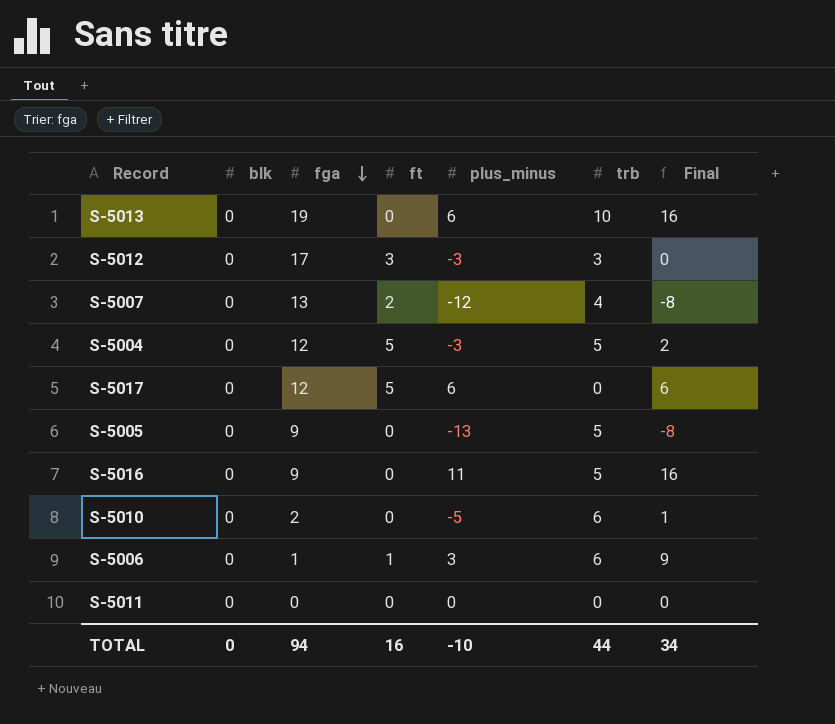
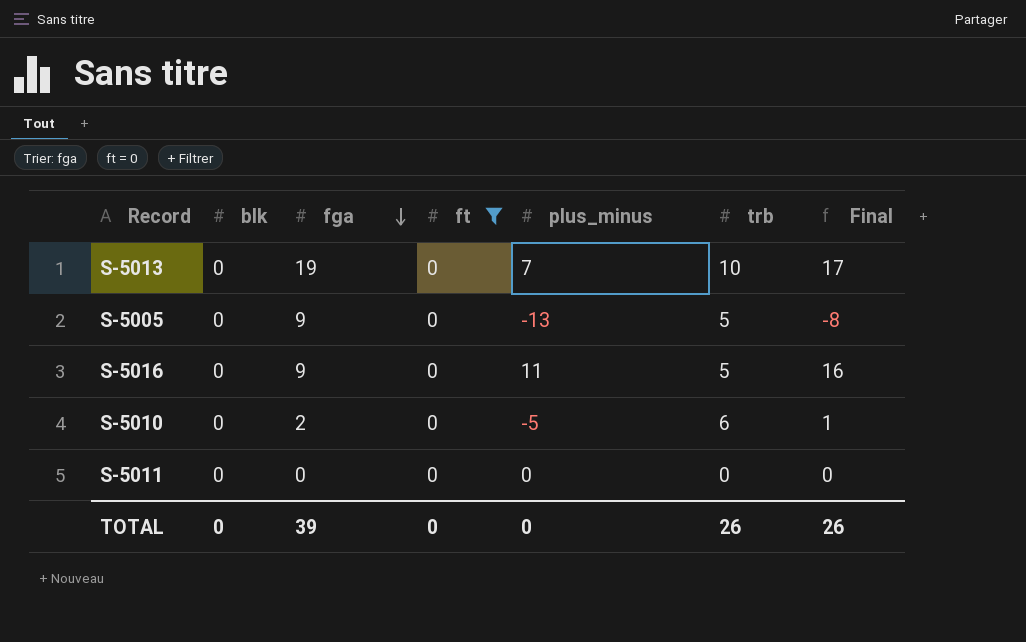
filter: none -> ft = 0
S-5013 | plus_minus: 6 -> 7
S-5013 | Final: 16 -> 17
TOTAL | fga: 94 -> 39
TOTAL | ft: 16 -> 0
TOTAL | plus_minus: -10 -> 0
TOTAL | trb: 44 -> 26
TOTAL | Final: 34 -> 26

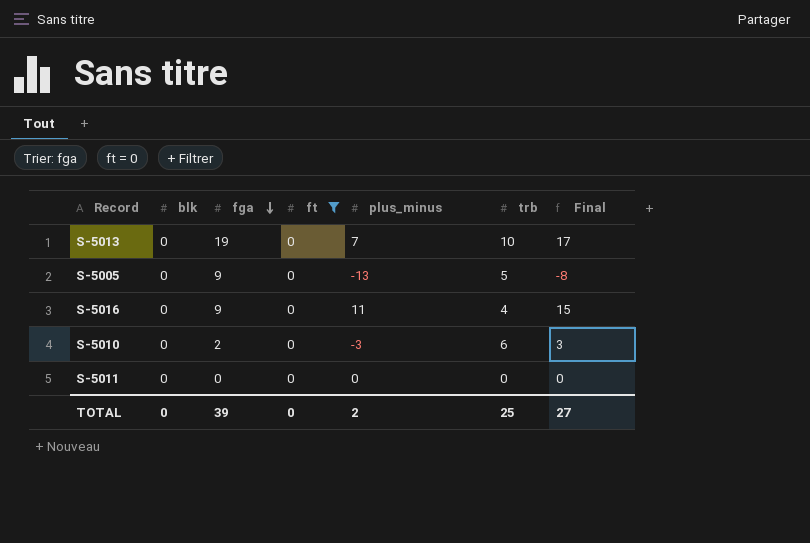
S-5016 | trb: 5 -> 4
S-5016 | Final: 16 -> 15
S-5010 | plus_minus: -5 -> -3
S-5010 | Final: 1 -> 3
TOTAL | plus_minus: 0 -> 2
TOTAL | trb: 26 -> 25
TOTAL | Final: 26 -> 27

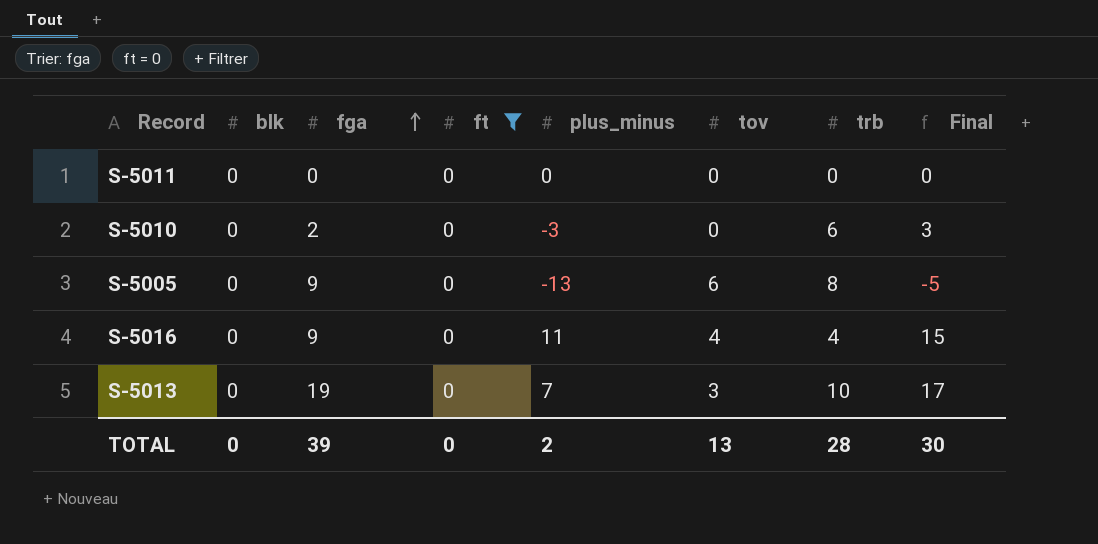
row order: fga descending -> fga ascending
column tov | position: none -> 6
S-5005 | trb: 5 -> 8
S-5005 | Final: -8 -> -5
TOTAL | trb: 25 -> 28
TOTAL | Final: 27 -> 30

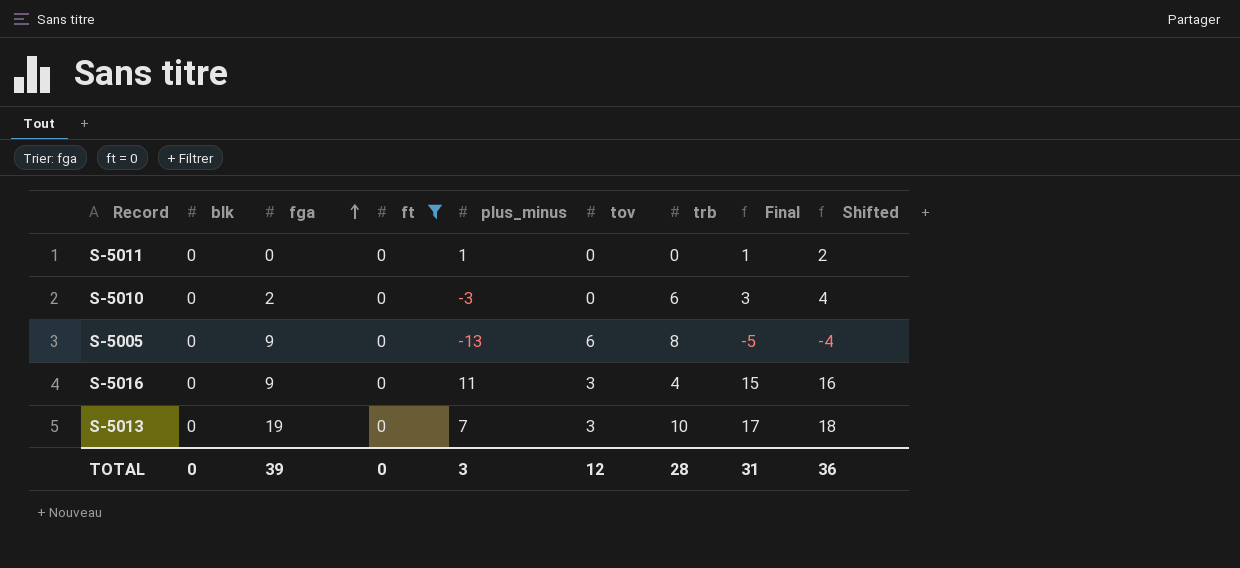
column Shifted | formula: none -> [Final] + 1
S-5011 | plus_minus: 0 -> 1
S-5011 | Final: 0 -> 1
S-5016 | tov: 4 -> 3
TOTAL | plus_minus: 2 -> 3
TOTAL | tov: 13 -> 12
TOTAL | Final: 30 -> 31

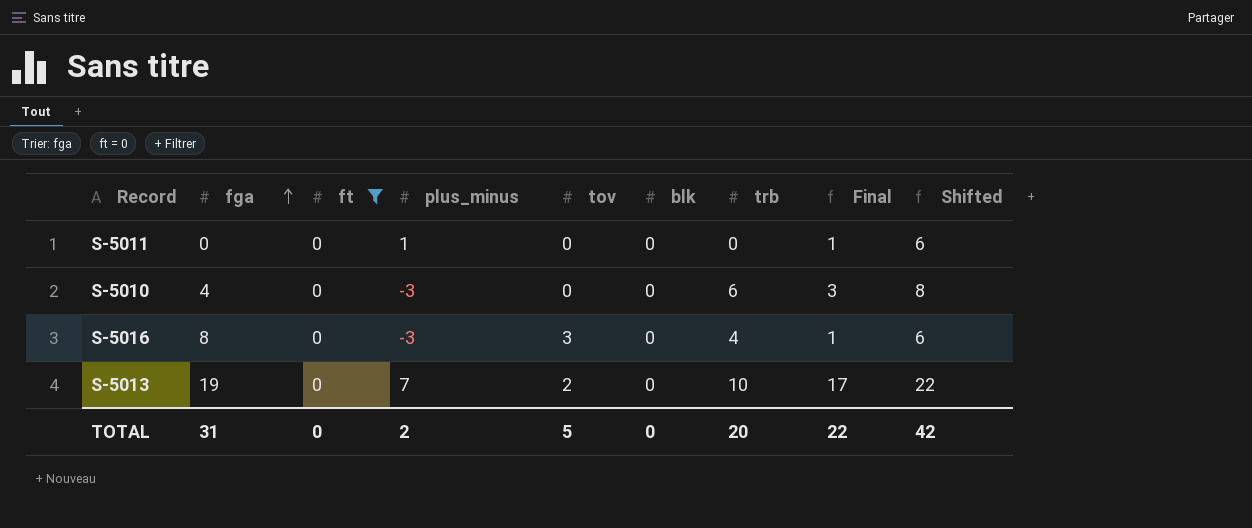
column blk | position: 2 -> 6
column Shifted | formula: [Final] + 1 -> [Final] + 5
row S-5005: 0 | 9 | 0 | -13 | 6 | 8 | -5 | -4 -> none
S-5010 | fga: 2 -> 4
S-5016 | fga: 9 -> 8
S-5016 | plus_minus: 11 -> -3
S-5016 | Final: 15 -> 1
S-5013 | tov: 3 -> 2
TOTAL | fga: 39 -> 31
TOTAL | plus_minus: 3 -> 2
TOTAL | tov: 12 -> 5
TOTAL | trb: 28 -> 20
TOTAL | Final: 31 -> 22
TOTAL | Shifted: 36 -> 42

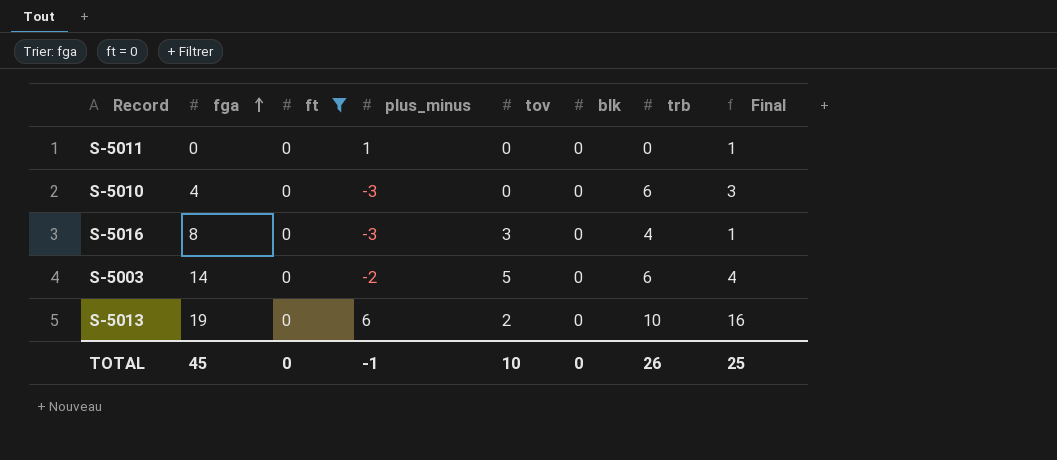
column Shifted | formula: [Final] + 5 -> none
row S-5003: none -> 14 | 0 | -2 | 5 | 0 | 6 | 4
S-5013 | plus_minus: 7 -> 6
S-5013 | Final: 17 -> 16
TOTAL | fga: 31 -> 45
TOTAL | plus_minus: 2 -> -1
TOTAL | tov: 5 -> 10
TOTAL | trb: 20 -> 26
TOTAL | Final: 22 -> 25

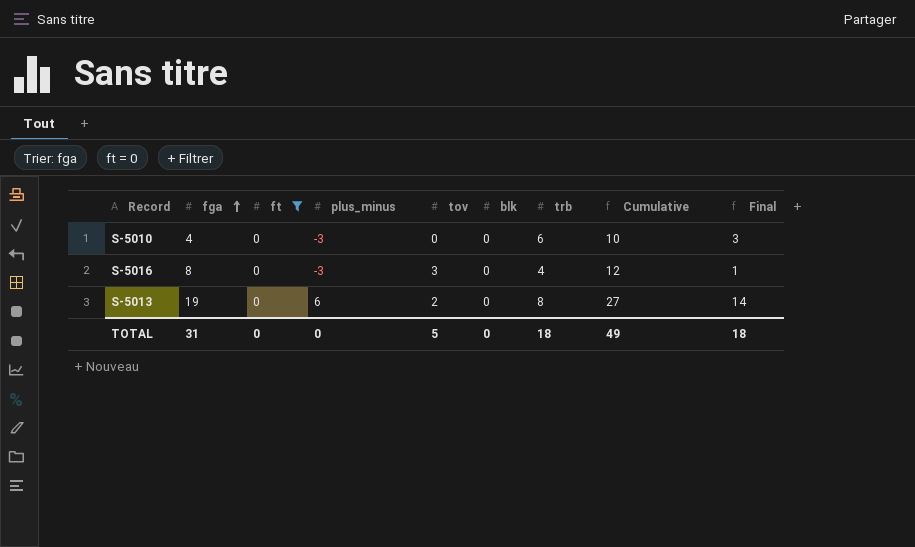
column Cumulative | formula: none -> [fga] + [trb]
row S-5011: 0 | 0 | 1 | 0 | 0 | 0 | 1 -> none
row S-5003: 14 | 0 | -2 | 5 | 0 | 6 | 4 -> none
S-5013 | trb: 10 -> 8
S-5013 | Final: 16 -> 14
TOTAL | fga: 45 -> 31
TOTAL | plus_minus: -1 -> 0
TOTAL | tov: 10 -> 5
TOTAL | trb: 26 -> 18
TOTAL | Final: 25 -> 18

